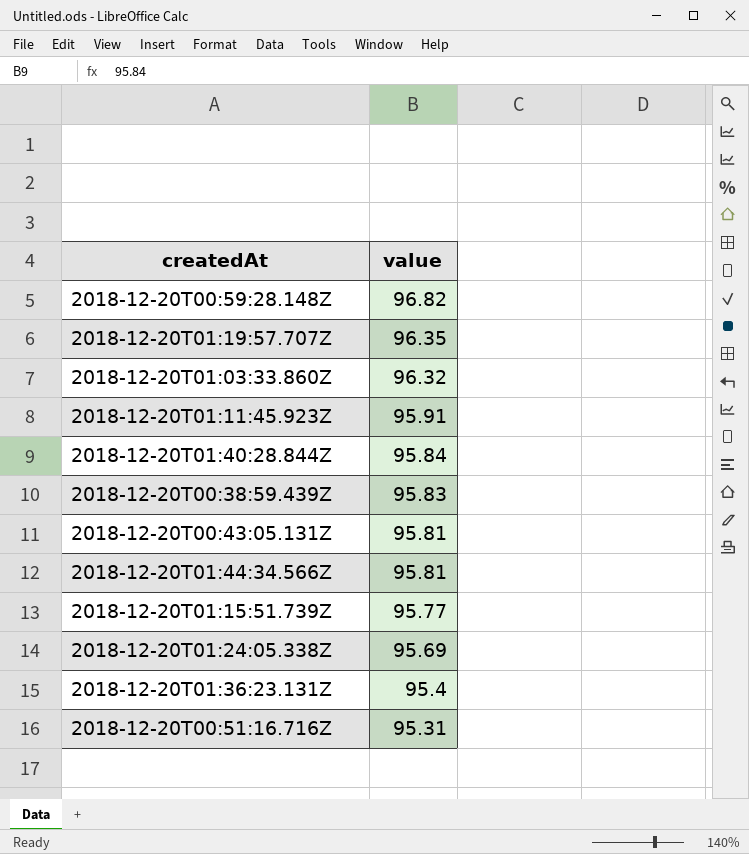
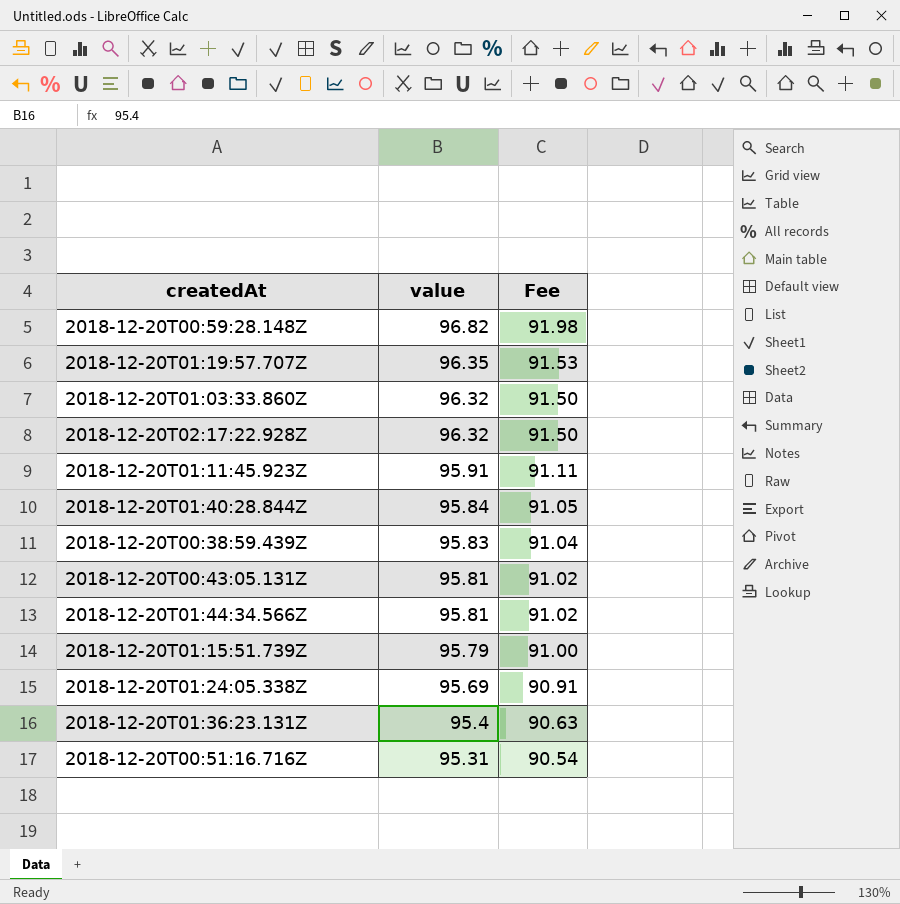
column Fee | formula: none -> [value] * 0.95
row 2018-12-20T02:17:22.928Z: none -> 96.32 | 91.50
2018-12-20T01:15:51.739Z | value: 95.77 -> 95.79

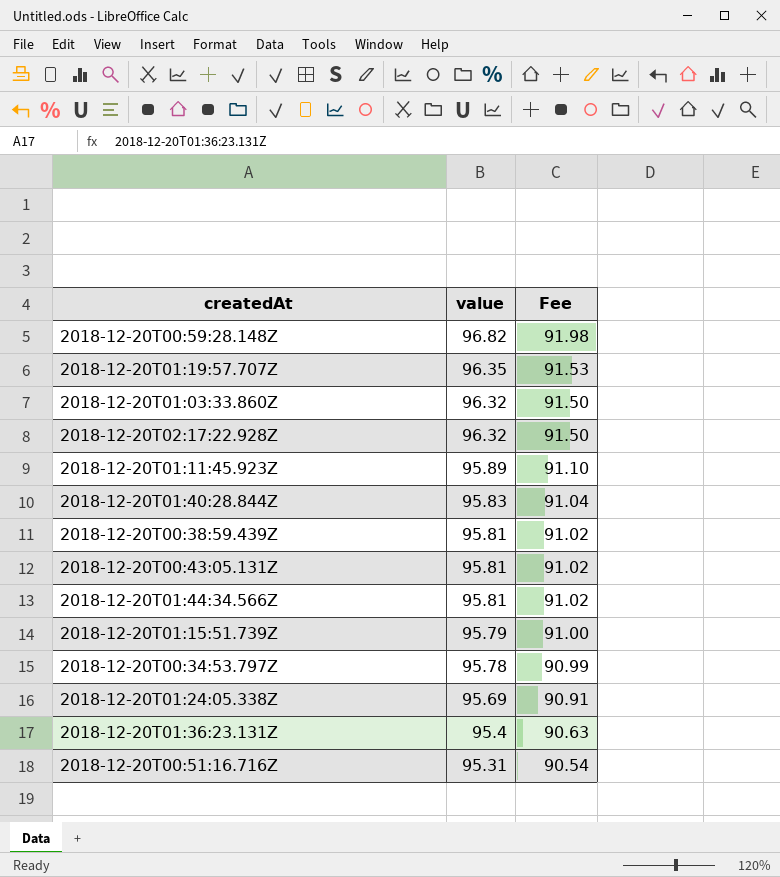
2018-12-20T01:11:45.923Z | value: 95.91 -> 95.89
2018-12-20T01:11:45.923Z | Fee: 91.11 -> 91.10
2018-12-20T01:40:28.844Z | value: 95.84 -> 95.83
2018-12-20T01:40:28.844Z | Fee: 91.05 -> 91.04
2018-12-20T00:38:59.439Z | value: 95.83 -> 95.81
2018-12-20T00:38:59.439Z | Fee: 91.04 -> 91.02
row 2018-12-20T00:34:53.797Z: none -> 95.78 | 90.99

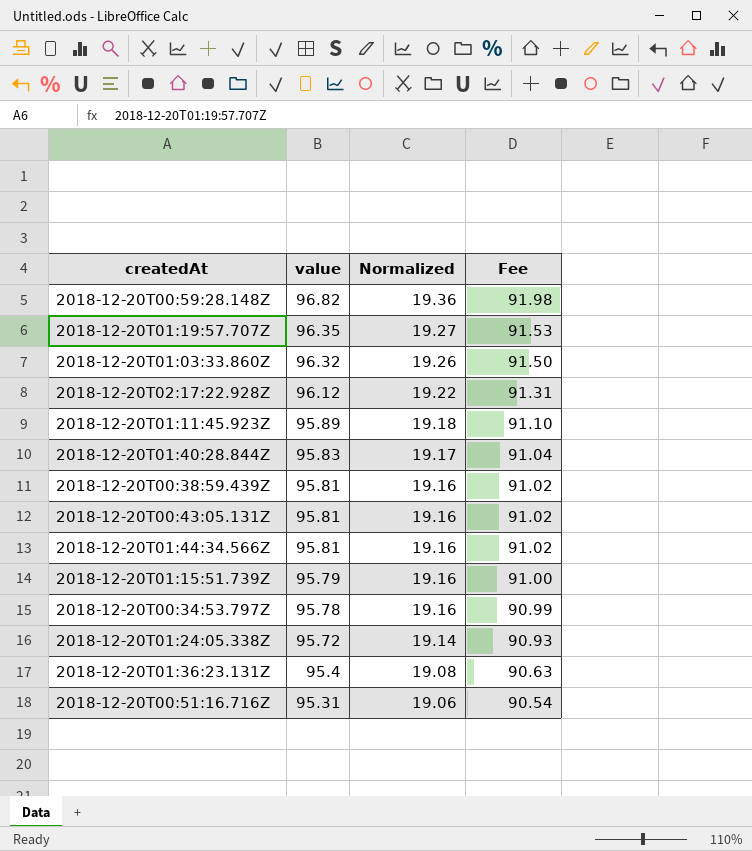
column Normalized | formula: none -> [value] * 0.2
2018-12-20T02:17:22.928Z | value: 96.32 -> 96.12
2018-12-20T02:17:22.928Z | Fee: 91.50 -> 91.31
2018-12-20T01:24:05.338Z | value: 95.69 -> 95.72
2018-12-20T01:24:05.338Z | Fee: 90.91 -> 90.93

